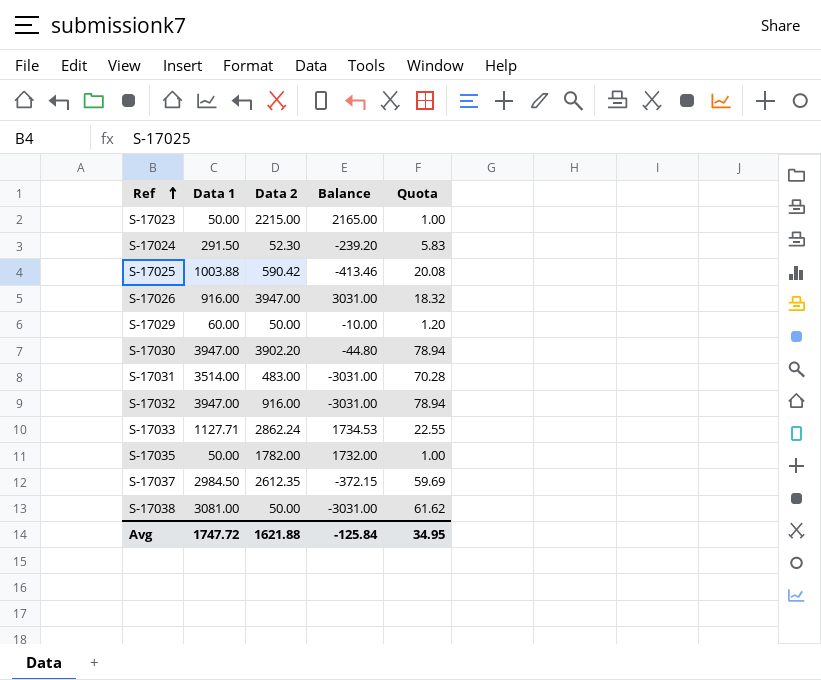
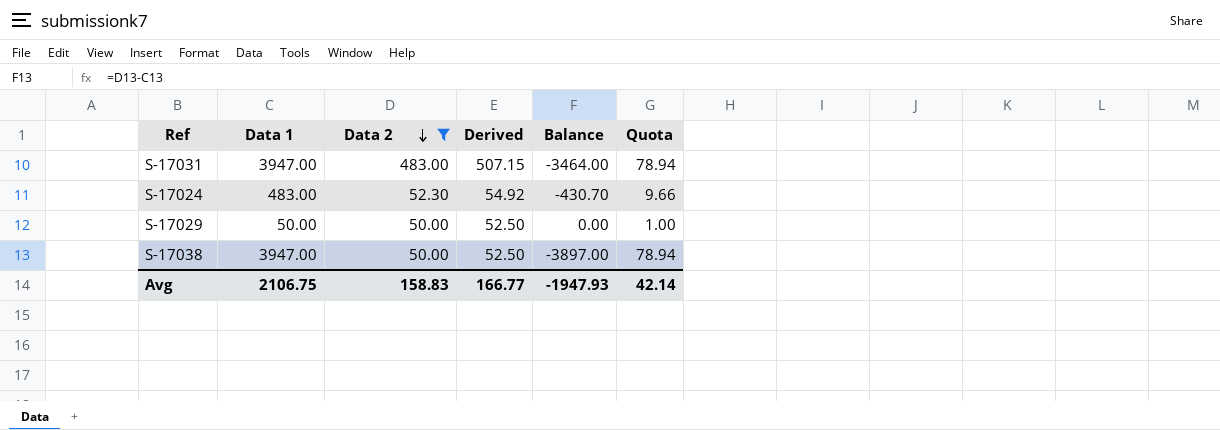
filter: none -> Data 2 <= 483.00
row order: Ref ascending -> Data 2 descending
column Derived | formula: none -> [Data 2] * 1.05
S-17031 | Data 1: 3514.00 -> 3947.00
S-17031 | Balance: -3031.00 -> -3464.00
S-17031 | Quota: 70.28 -> 78.94
S-17024 | Data 1: 291.50 -> 483.00
S-17024 | Balance: -239.20 -> -430.70
S-17024 | Quota: 5.83 -> 9.66
S-17029 | Data 1: 60.00 -> 50.00
S-17029 | Balance: -10.00 -> 0.00
S-17029 | Quota: 1.20 -> 1.00
S-17038 | Data 1: 3081.00 -> 3947.00
S-17038 | Balance: -3031.00 -> -3897.00
S-17038 | Quota: 61.62 -> 78.94
Avg | Data 1: 1747.72 -> 2106.75
Avg | Data 2: 1621.88 -> 158.83
Avg | Balance: -125.84 -> -1947.93
Avg | Quota: 34.95 -> 42.14

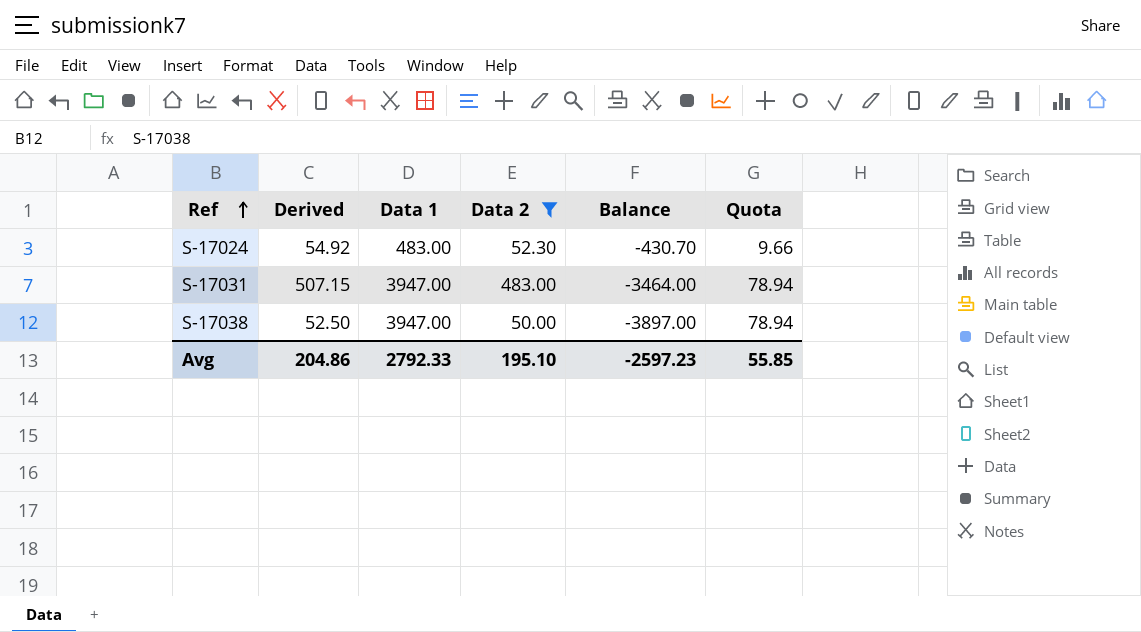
row order: Data 2 descending -> Ref ascending
column Derived | position: 4 -> 2
row S-17029: 50.00 | 50.00 | 52.50 | 0.00 | 1.00 -> none
Avg | Derived: 166.77 -> 204.86
Avg | Data 1: 2106.75 -> 2792.33
Avg | Data 2: 158.83 -> 195.10
Avg | Balance: -1947.93 -> -2597.23
Avg | Quota: 42.14 -> 55.85

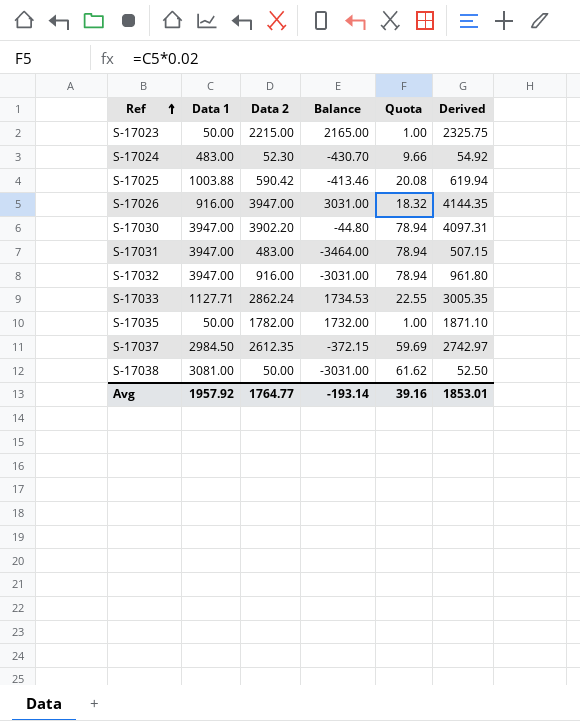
filter: Data 2 <= 483.00 -> none
column Derived | position: 2 -> 6
S-17038 | Data 1: 3947.00 -> 3081.00
S-17038 | Balance: -3897.00 -> -3031.00
S-17038 | Quota: 78.94 -> 61.62
Avg | Data 1: 2792.33 -> 1957.92
Avg | Data 2: 195.10 -> 1764.77
Avg | Balance: -2597.23 -> -193.14
Avg | Quota: 55.85 -> 39.16
Avg | Derived: 204.86 -> 1853.01

